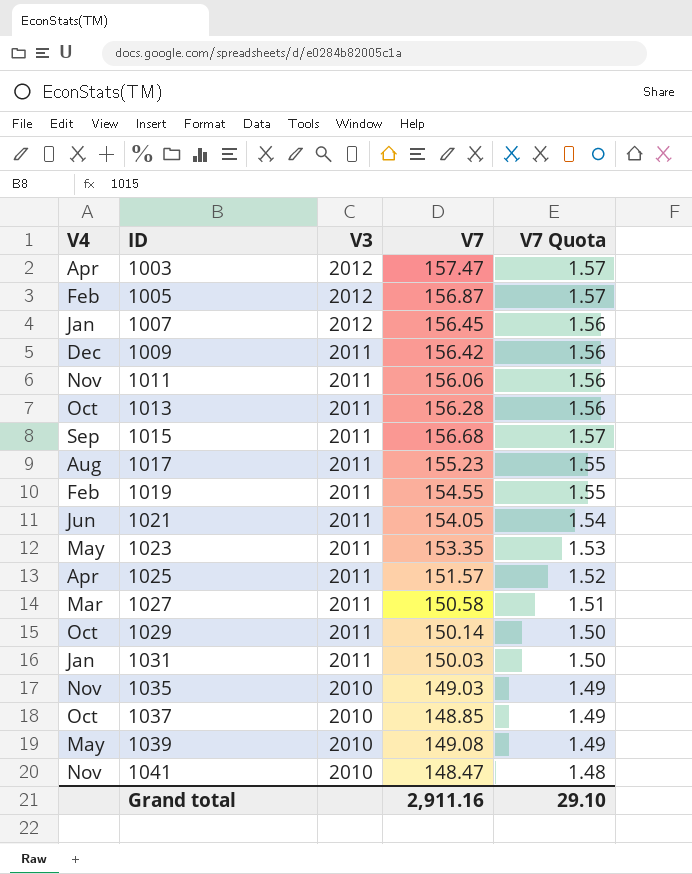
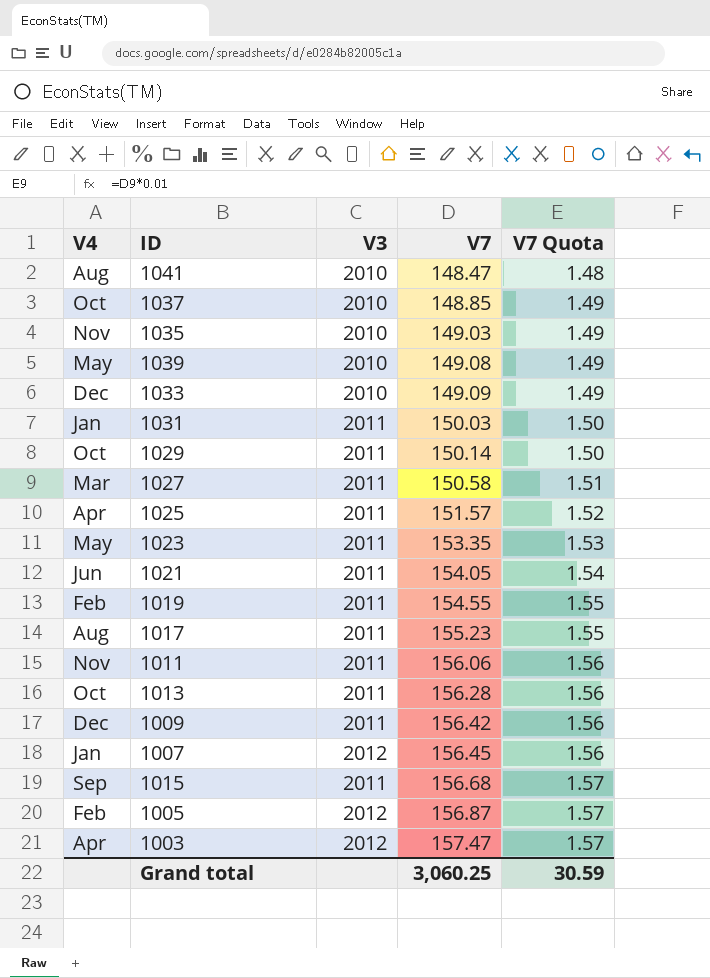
row order: ID ascending -> V7 ascending
1041 | V4: Nov -> Aug
row 1033: none -> Dec | 2010 | 149.09 | 1.49
Grand total | V7: 2,911.16 -> 3,060.25
Grand total | V7 Quota: 29.10 -> 30.59

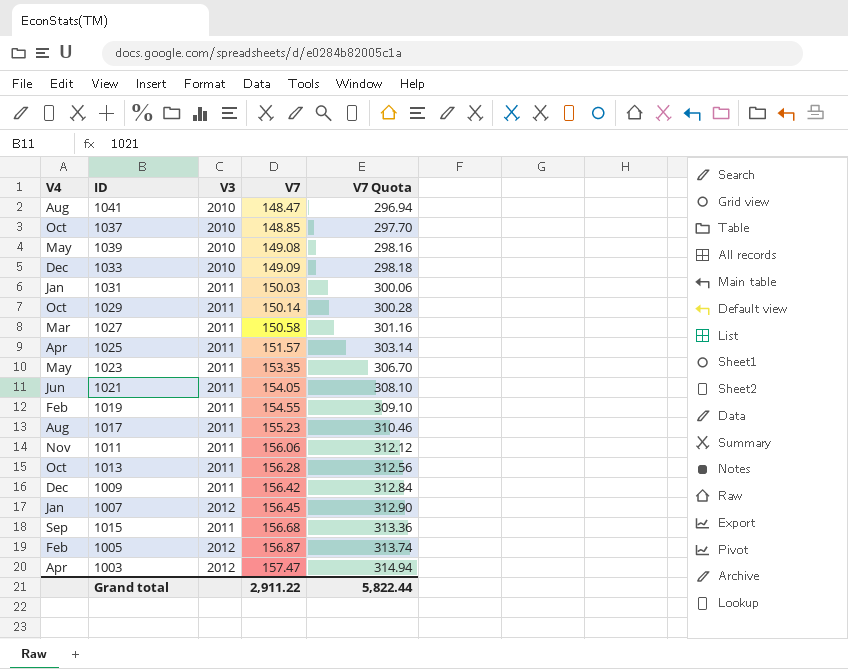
column V7 Quota | formula: [V7] * 0.01 -> [V7] * 2
row 1035: Nov | 2010 | 149.03 | 1.49 -> none
Grand total | V7: 3,060.25 -> 2,911.22
Grand total | V7 Quota: 30.59 -> 5,822.44

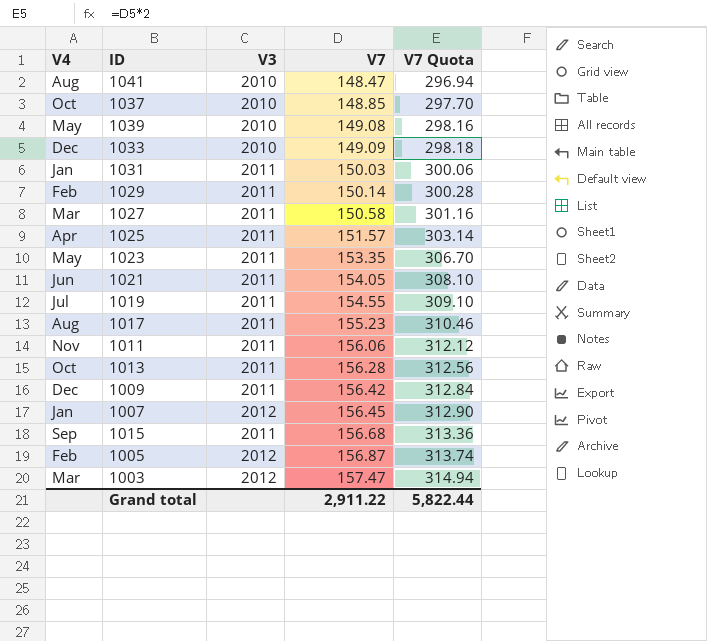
1029 | V4: Oct -> Feb
1019 | V4: Feb -> Jul
1003 | V4: Apr -> Mar

